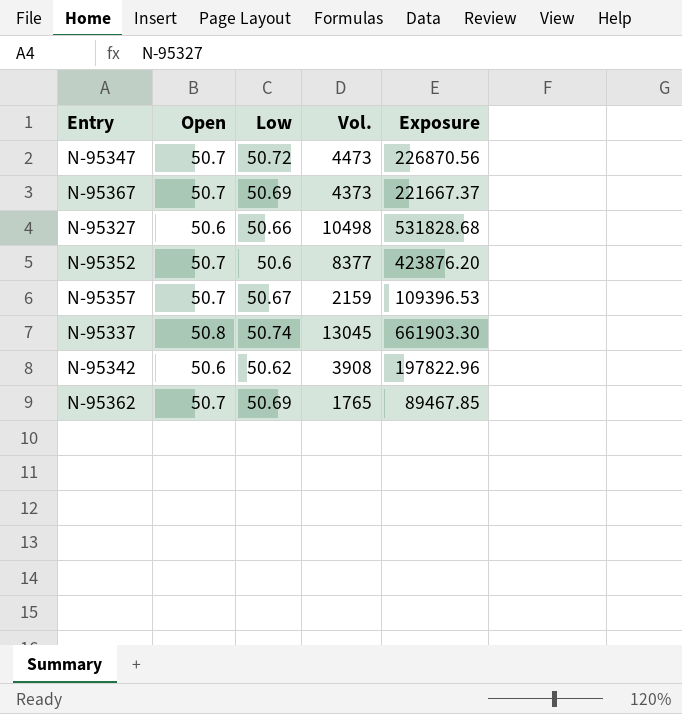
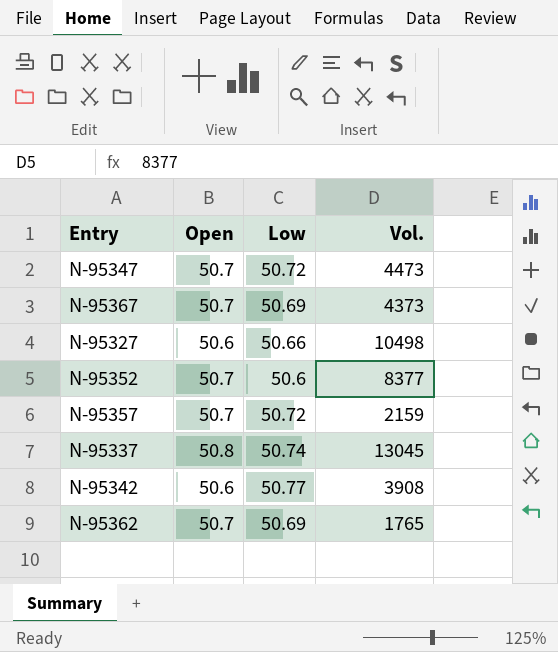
column Exposure | formula: [Low] * [Vol.] -> none
N-95357 | Low: 50.67 -> 50.72
N-95342 | Low: 50.62 -> 50.77

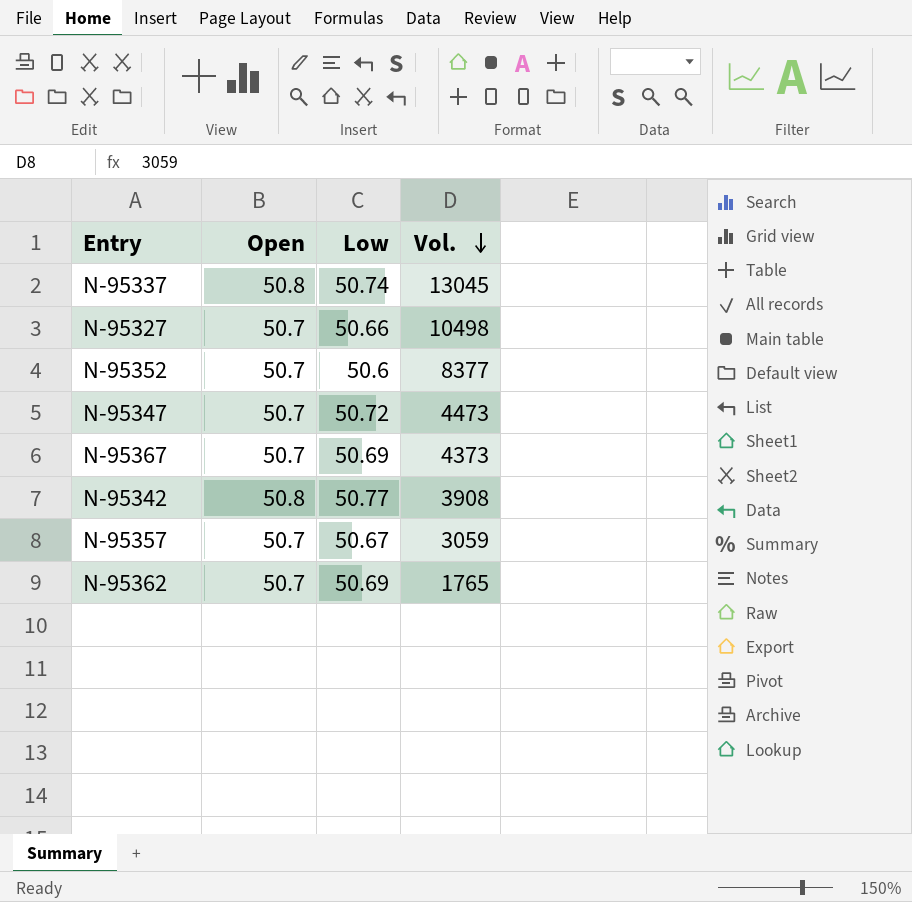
row order: none -> Vol. descending
N-95327 | Open: 50.6 -> 50.7
N-95342 | Open: 50.6 -> 50.8
N-95357 | Low: 50.72 -> 50.67
N-95357 | Vol.: 2159 -> 3059

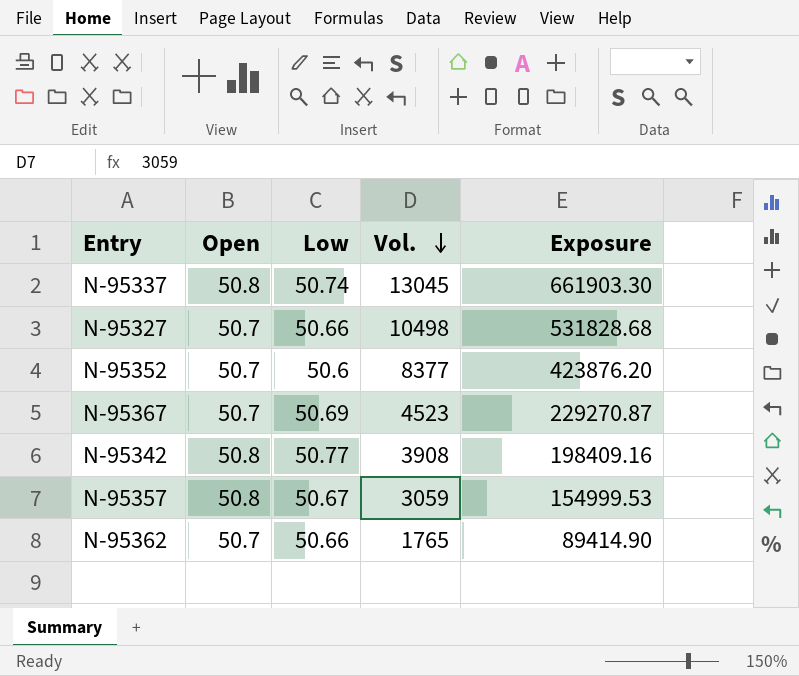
column Exposure | formula: none -> [Low] * [Vol.]
row N-95347: 50.7 | 50.72 | 4473 -> none
N-95367 | Vol.: 4373 -> 4523
N-95357 | Open: 50.7 -> 50.8
N-95362 | Low: 50.69 -> 50.66

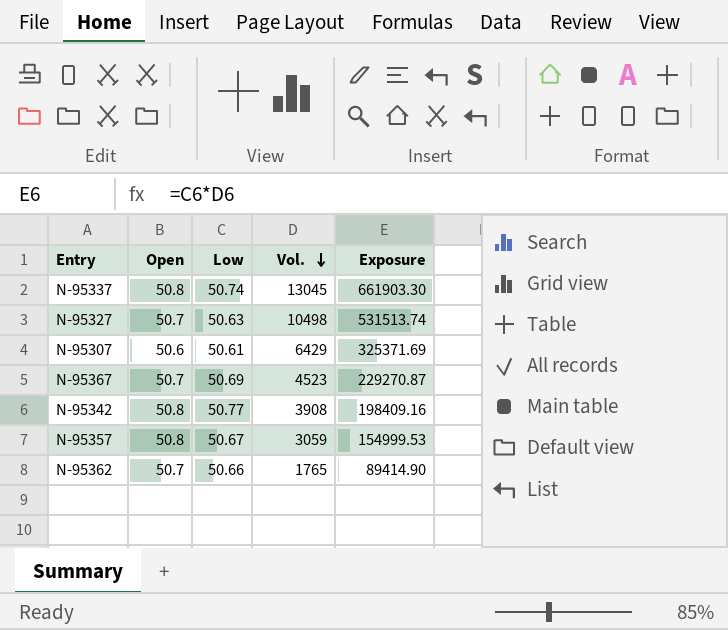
row N-95352: 50.7 | 50.6 | 8377 | 423876.20 -> none
N-95327 | Low: 50.66 -> 50.63
N-95327 | Exposure: 531828.68 -> 531513.74
row N-95307: none -> 50.6 | 50.61 | 6429 | 325371.69

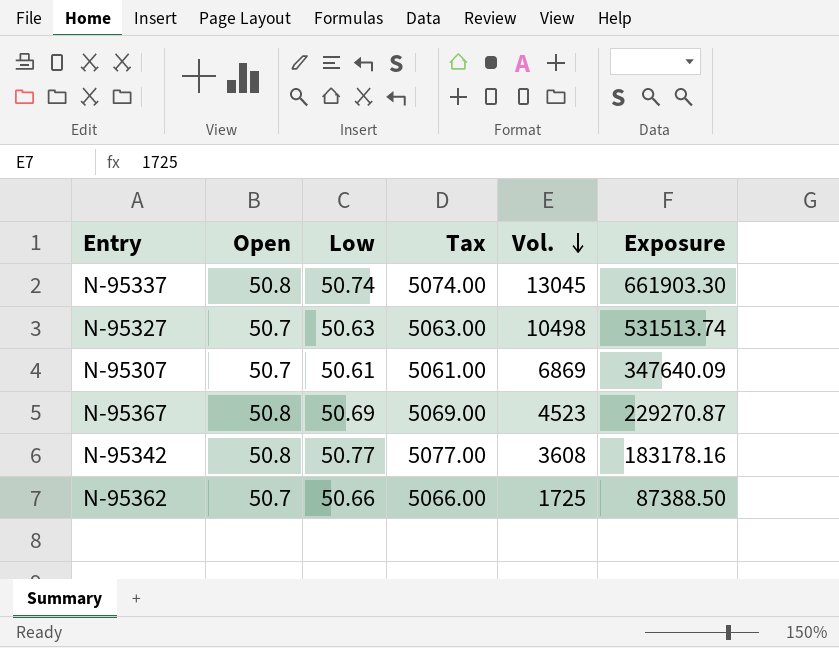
column Tax | formula: none -> [Low] * 100
row N-95357: 50.8 | 50.67 | 3059 | 154999.53 -> none
N-95307 | Open: 50.6 -> 50.7
N-95307 | Vol.: 6429 -> 6869
N-95307 | Exposure: 325371.69 -> 347640.09
N-95367 | Open: 50.7 -> 50.8
N-95342 | Vol.: 3908 -> 3608
N-95342 | Exposure: 198409.16 -> 183178.16
N-95362 | Vol.: 1765 -> 1725
N-95362 | Exposure: 89414.90 -> 87388.50

